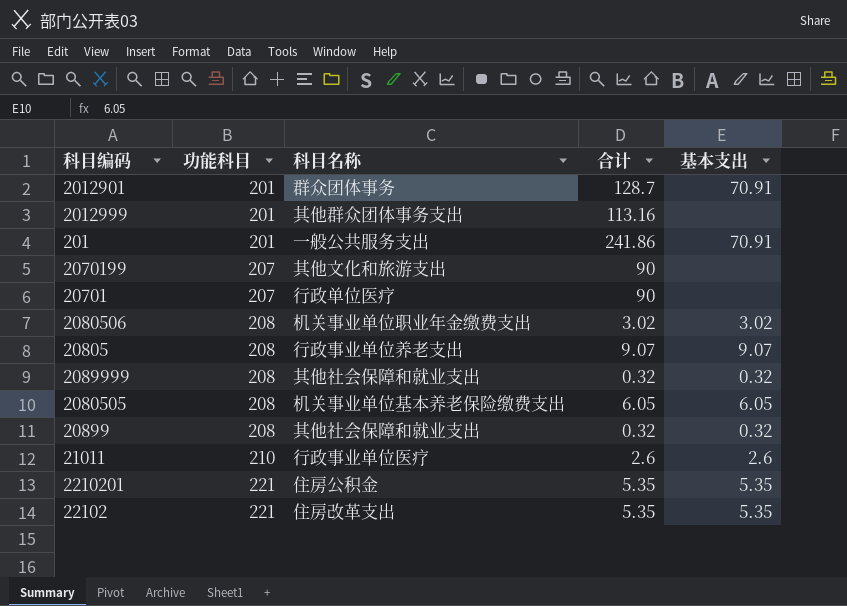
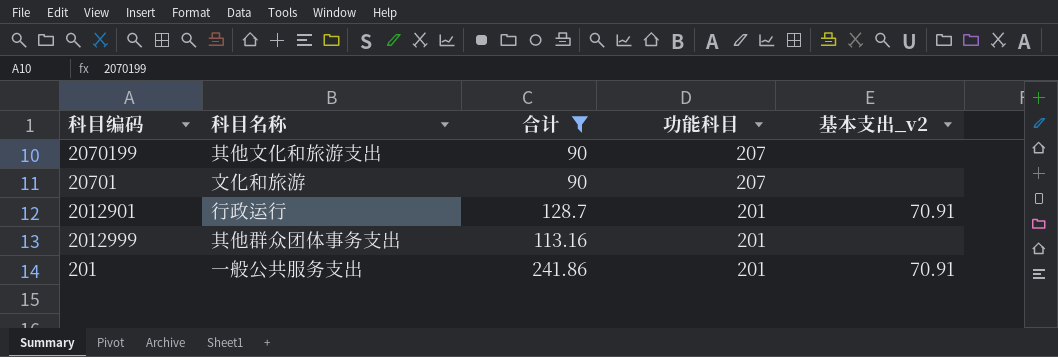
filter: none -> 合计 >= 90
row order: 功能科目 ascending -> 功能科目 descending
column 功能科目 | position: 2 -> 4
column name: 基本支出 -> 基本支出_v2
20701 | 科目名称: 行政单位医疗 -> 文化和旅游
2012901 | 科目名称: 群众团体事务 -> 行政运行

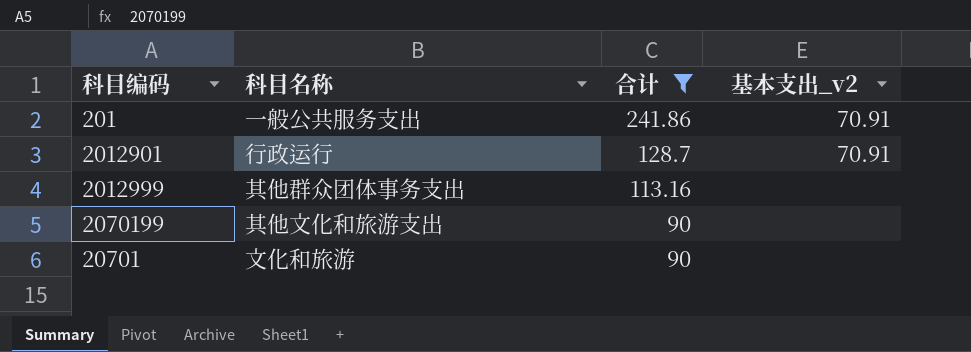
row order: 功能科目 descending -> 合计 descending
column 功能科目 | position: 4 -> none

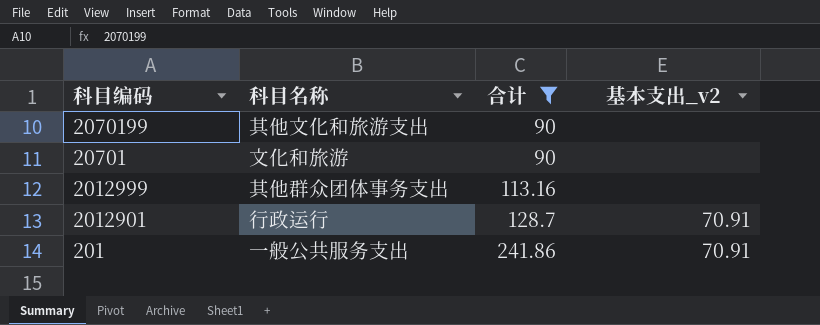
row order: 合计 descending -> 合计 ascending

